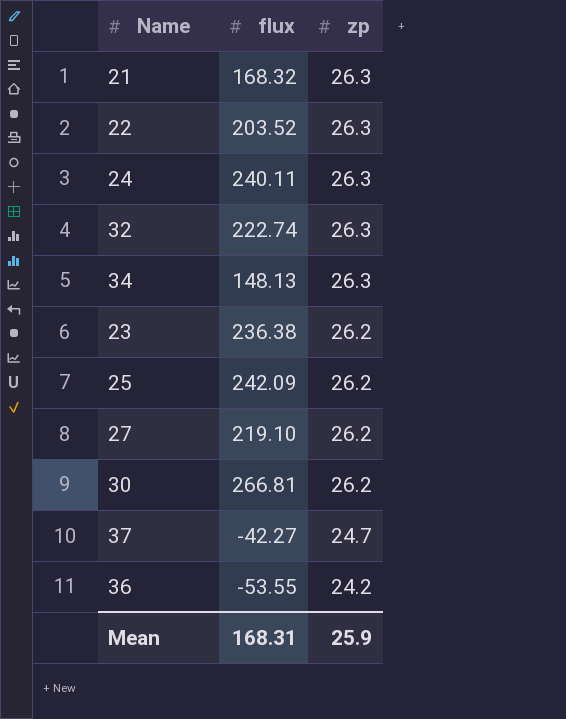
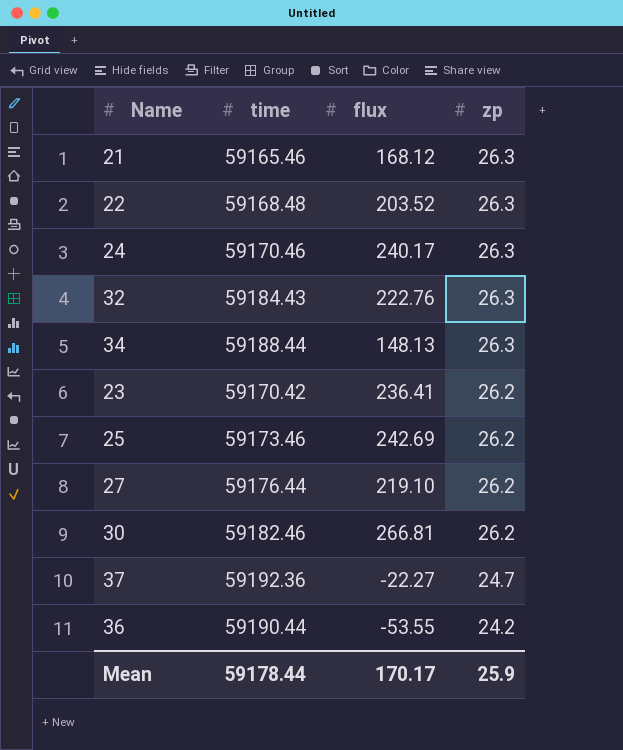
column time | position: none -> 2
21 | flux: 168.32 -> 168.12
24 | flux: 240.11 -> 240.17
32 | flux: 222.74 -> 222.76
23 | flux: 236.38 -> 236.41
25 | flux: 242.09 -> 242.69
37 | flux: -42.27 -> -22.27
Mean | flux: 168.31 -> 170.17

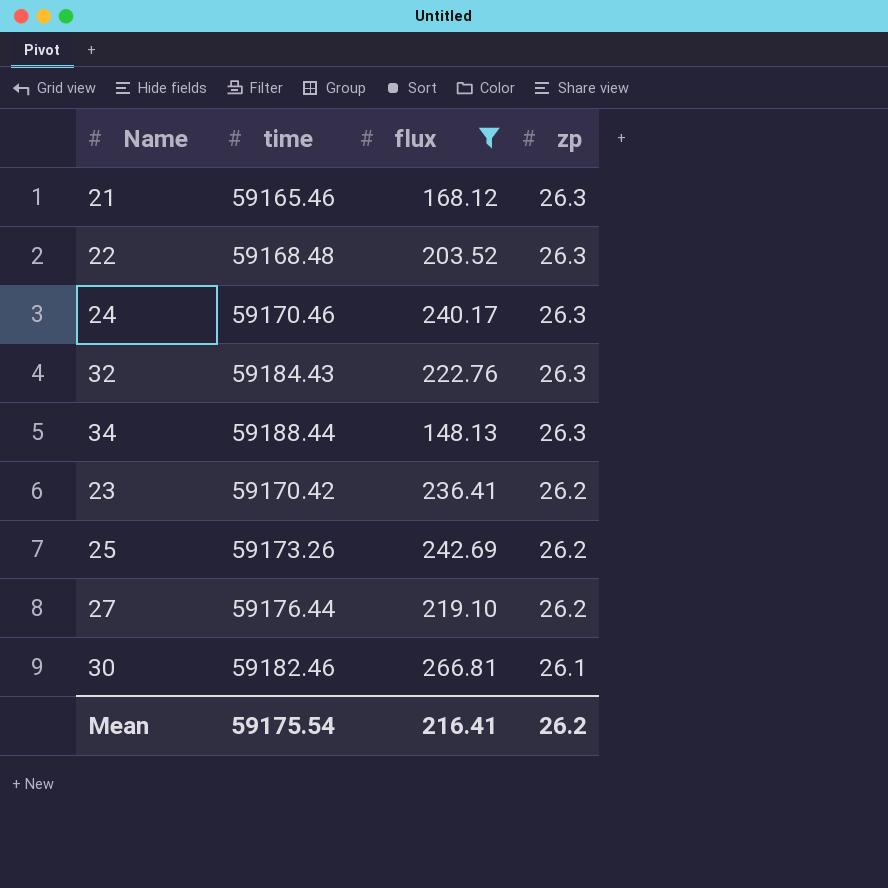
filter: none -> flux >= 148.13
25 | time: 59173.46 -> 59173.26
30 | zp: 26.2 -> 26.1
Mean | time: 59178.44 -> 59175.54
Mean | flux: 170.17 -> 216.41
Mean | zp: 25.9 -> 26.2

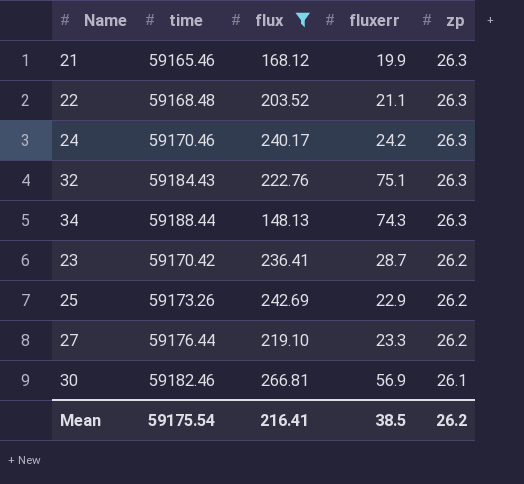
column fluxerr | position: none -> 4

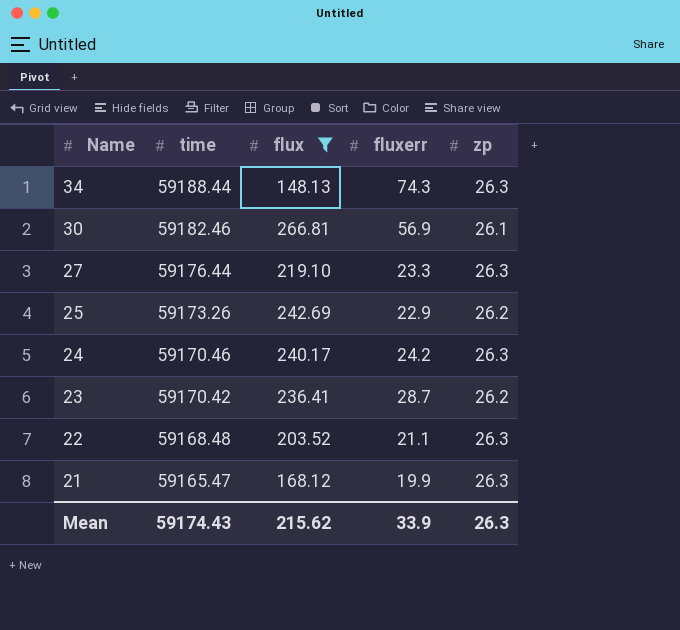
row order: zp descending -> Name descending
row 32: 59184.43 | 222.76 | 75.1 | 26.3 -> none
27 | zp: 26.2 -> 26.3
21 | time: 59165.46 -> 59165.47
Mean | time: 59175.54 -> 59174.43
Mean | flux: 216.41 -> 215.62
Mean | fluxerr: 38.5 -> 33.9
Mean | zp: 26.2 -> 26.3

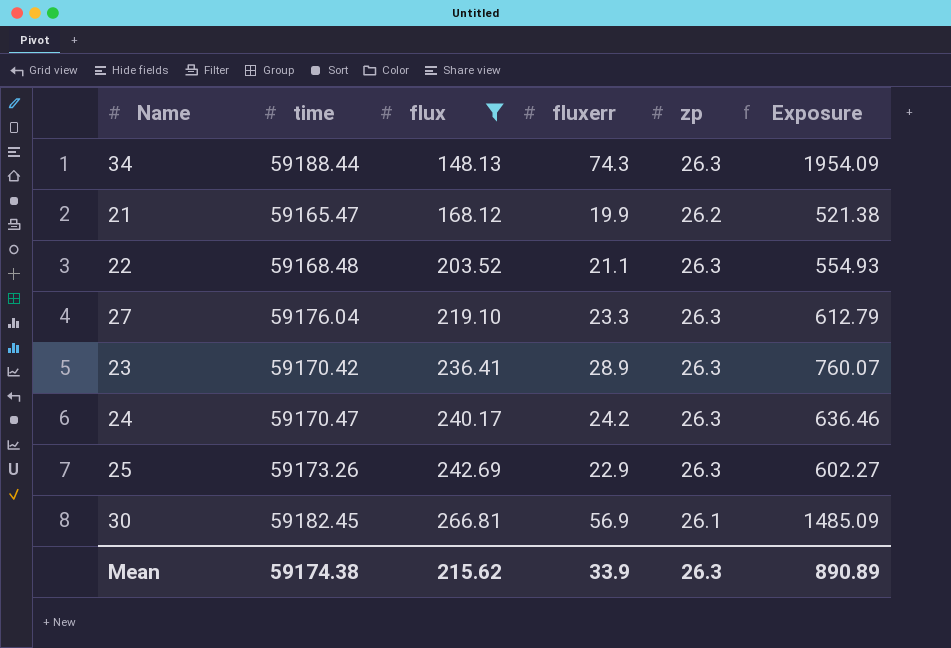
row order: Name descending -> flux ascending
column Exposure | formula: none -> [fluxerr] * [zp]
21 | zp: 26.3 -> 26.2
27 | time: 59176.44 -> 59176.04
23 | fluxerr: 28.7 -> 28.9
23 | zp: 26.2 -> 26.3
24 | time: 59170.46 -> 59170.47
25 | zp: 26.2 -> 26.3
30 | time: 59182.46 -> 59182.45
Mean | time: 59174.43 -> 59174.38

